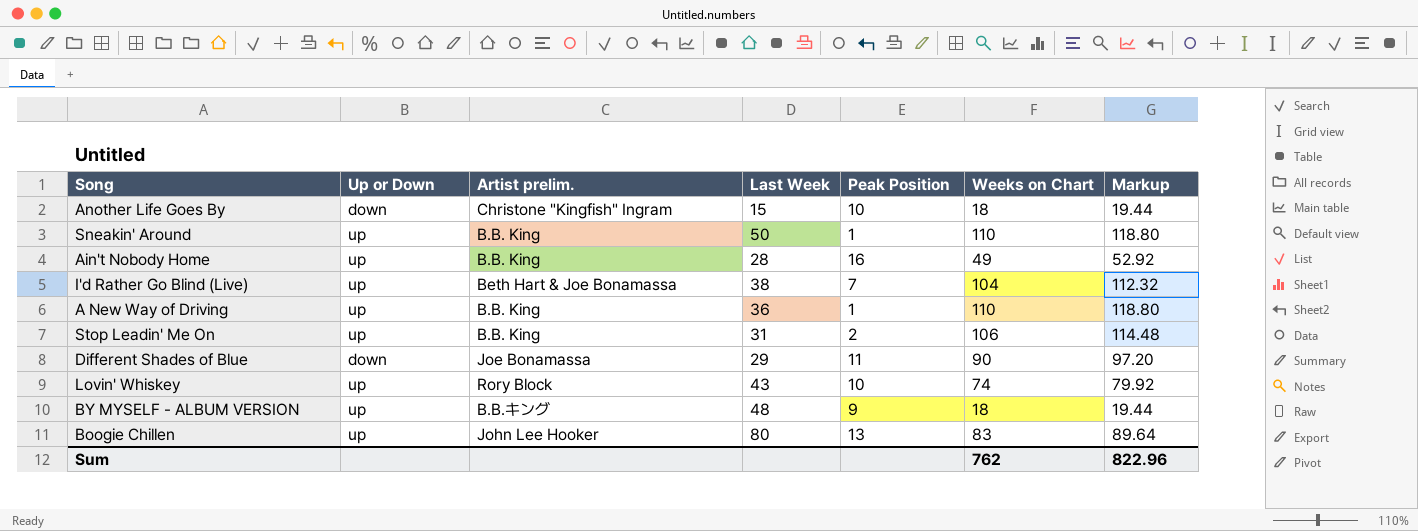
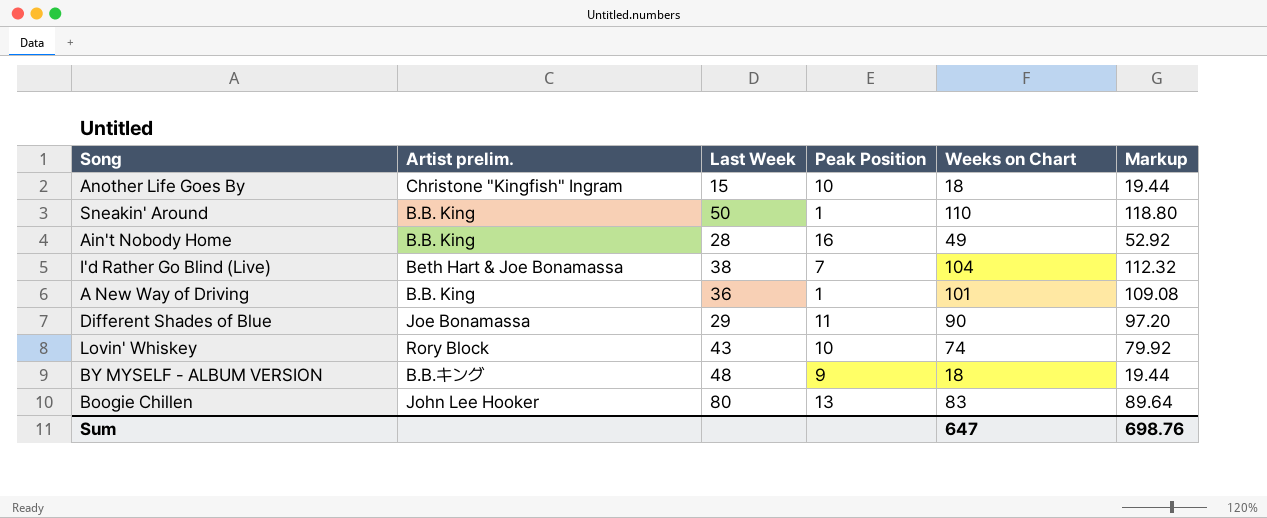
column Up or Down | position: 2 -> none
row Stop Leadin' Me On: up | B.B. King | 31 | 2 | 106 | 114.48 -> none
A New Way of Driving | Weeks on Chart: 110 -> 101
A New Way of Driving | Markup: 118.80 -> 109.08
Sum | Weeks on Chart: 762 -> 647
Sum | Markup: 822.96 -> 698.76

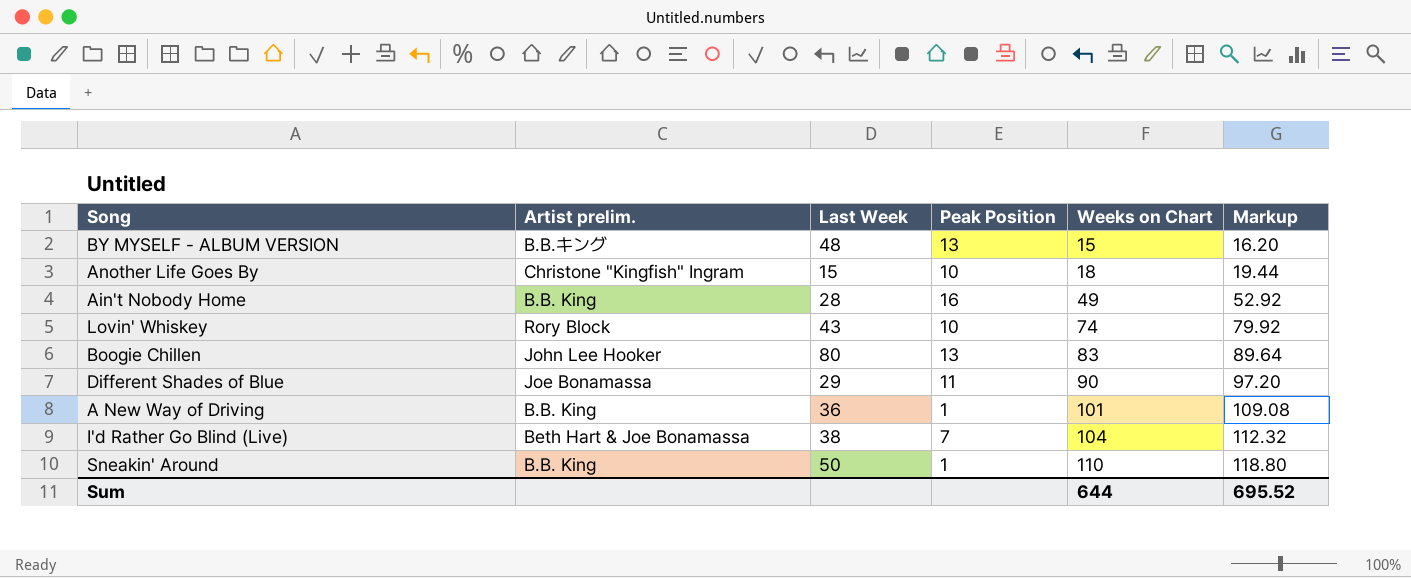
row order: none -> Weeks on Chart ascending
BY MYSELF - ALBUM VERSION | Peak Position: 9 -> 13
BY MYSELF - ALBUM VERSION | Weeks on Chart: 18 -> 15
BY MYSELF - ALBUM VERSION | Markup: 19.44 -> 16.20
Sum | Weeks on Chart: 647 -> 644
Sum | Markup: 698.76 -> 695.52

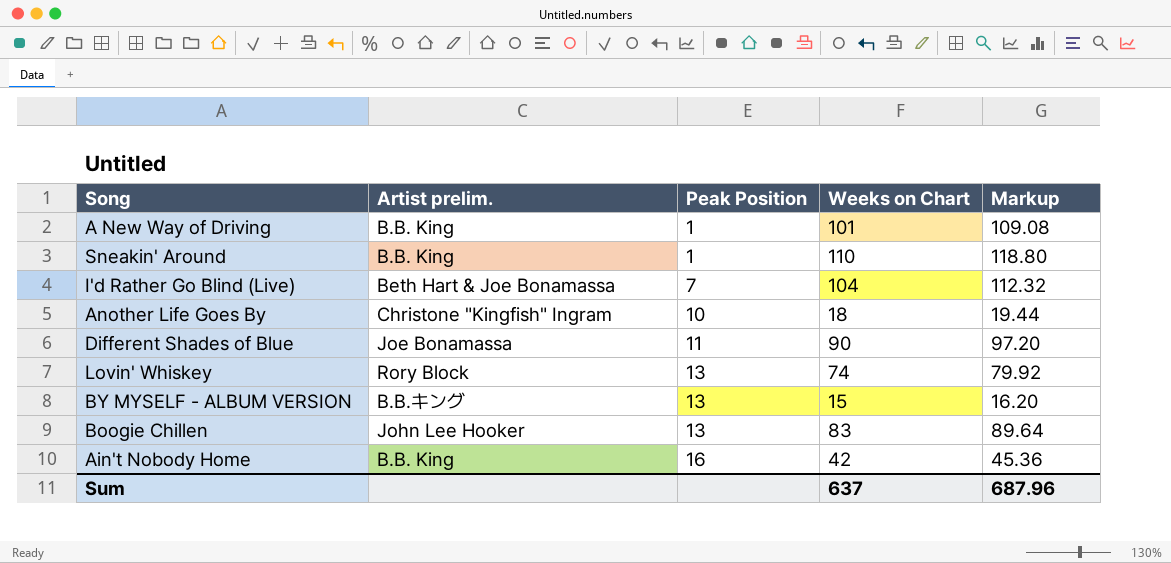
row order: Weeks on Chart ascending -> Peak Position ascending
column Last Week | position: 3 -> none
Lovin' Whiskey | Peak Position: 10 -> 13
Ain't Nobody Home | Weeks on Chart: 49 -> 42
Ain't Nobody Home | Markup: 52.92 -> 45.36
Sum | Weeks on Chart: 644 -> 637
Sum | Markup: 695.52 -> 687.96

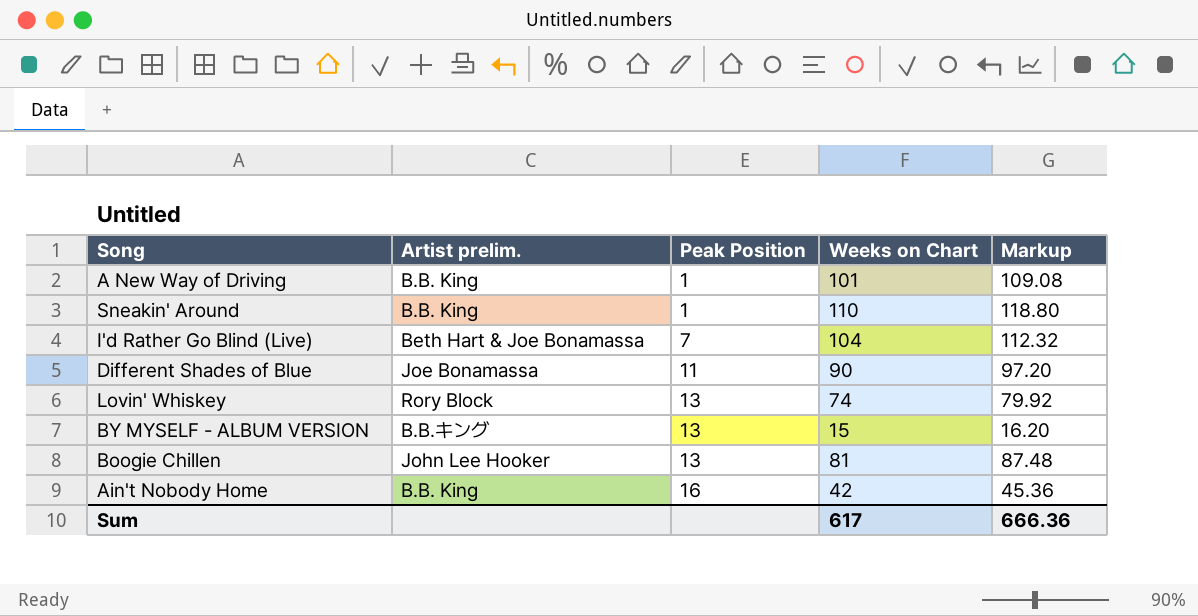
row Another Life Goes By: Christone "Kingfish" Ingram | 10 | 18 | 19.44 -> none
Boogie Chillen | Weeks on Chart: 83 -> 81
Boogie Chillen | Markup: 89.64 -> 87.48
Sum | Weeks on Chart: 637 -> 617
Sum | Markup: 687.96 -> 666.36

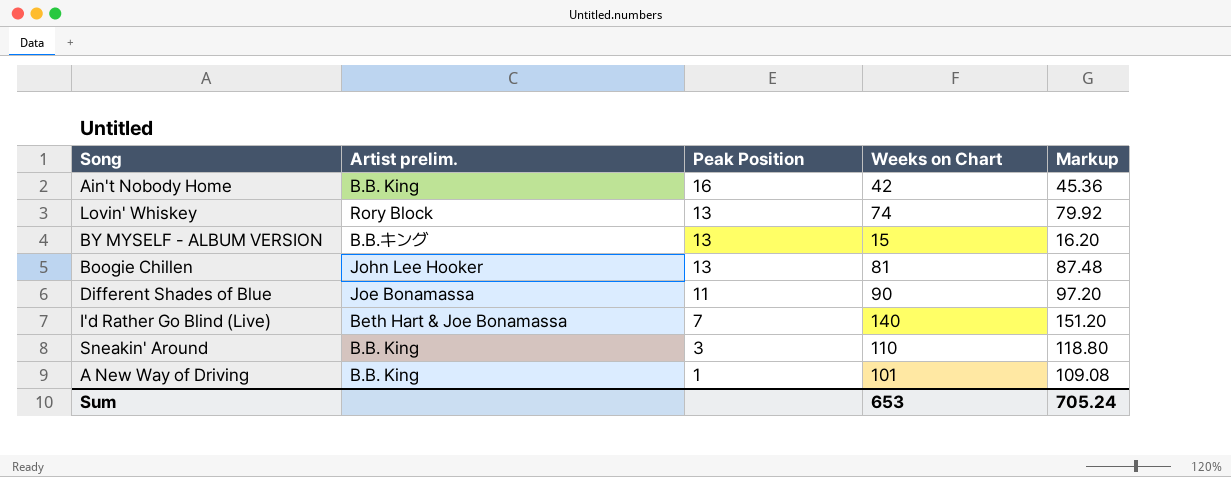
row order: Peak Position ascending -> Peak Position descending
I'd Rather Go Blind (Live) | Weeks on Chart: 104 -> 140
I'd Rather Go Blind (Live) | Markup: 112.32 -> 151.20
Sneakin' Around | Peak Position: 1 -> 3
Sum | Weeks on Chart: 617 -> 653
Sum | Markup: 666.36 -> 705.24

